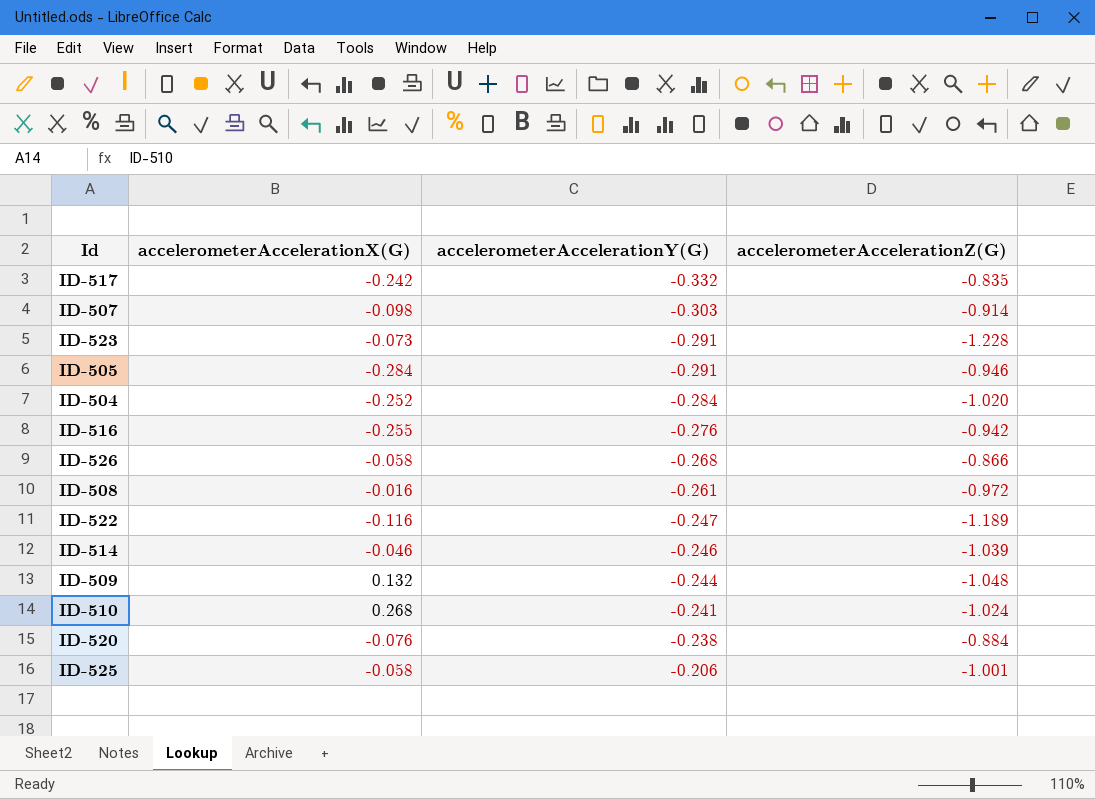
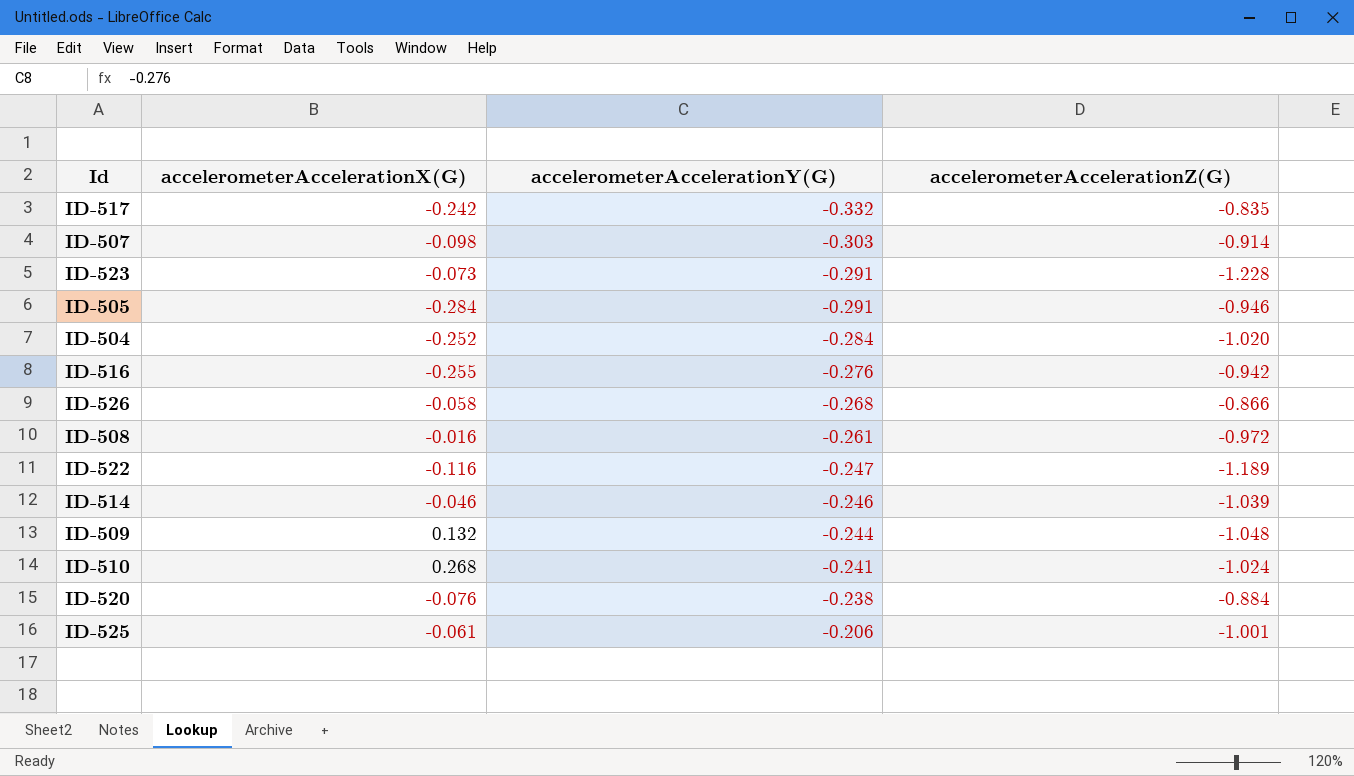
ID-525 | accelerometerAccelerationX(G): -0.058 -> -0.061

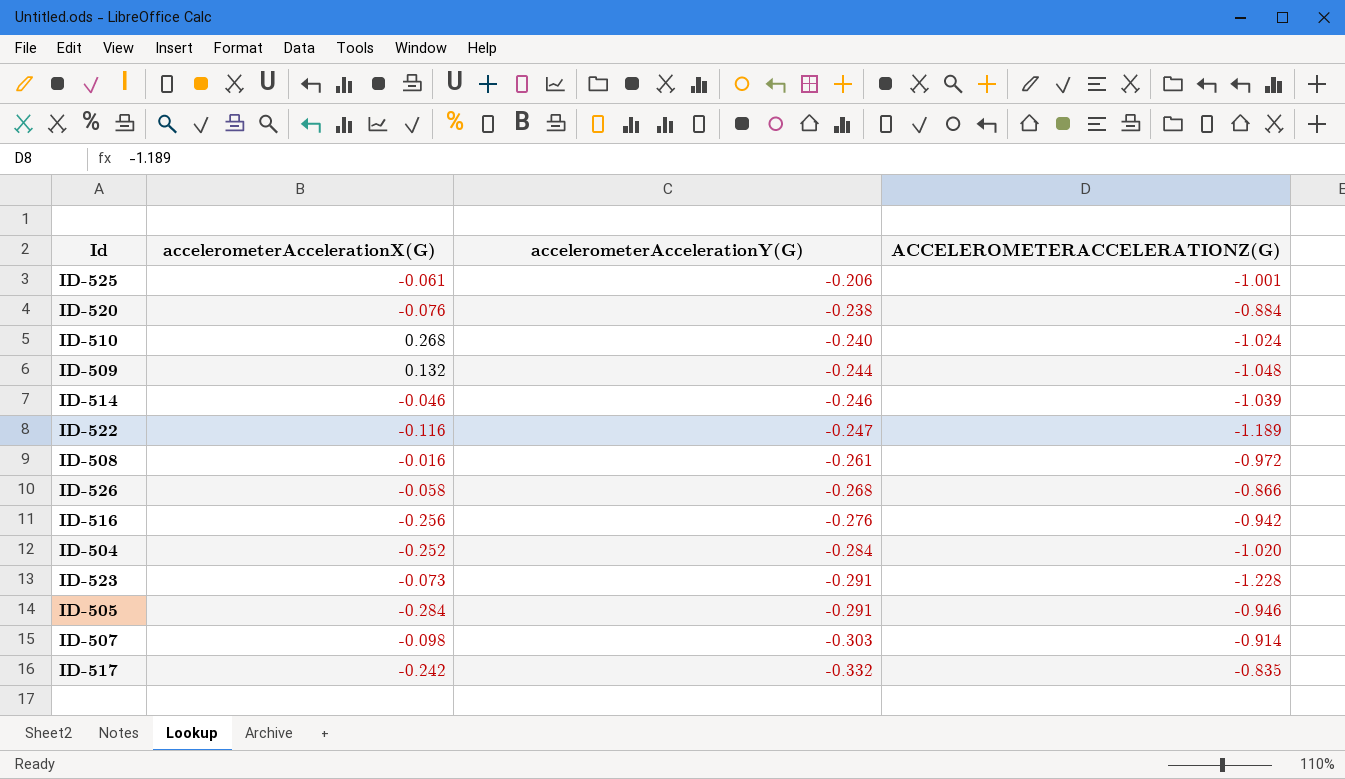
row order: accelerometerAccelerationY(G) ascending -> accelerometerAccelerationY(G) descending
column name: accelerometerAccelerationZ(G) -> ACCELEROMETERACCELERATIONZ(G)
ID-510 | accelerometerAccelerationY(G): -0.241 -> -0.240
ID-516 | accelerometerAccelerationX(G): -0.255 -> -0.256

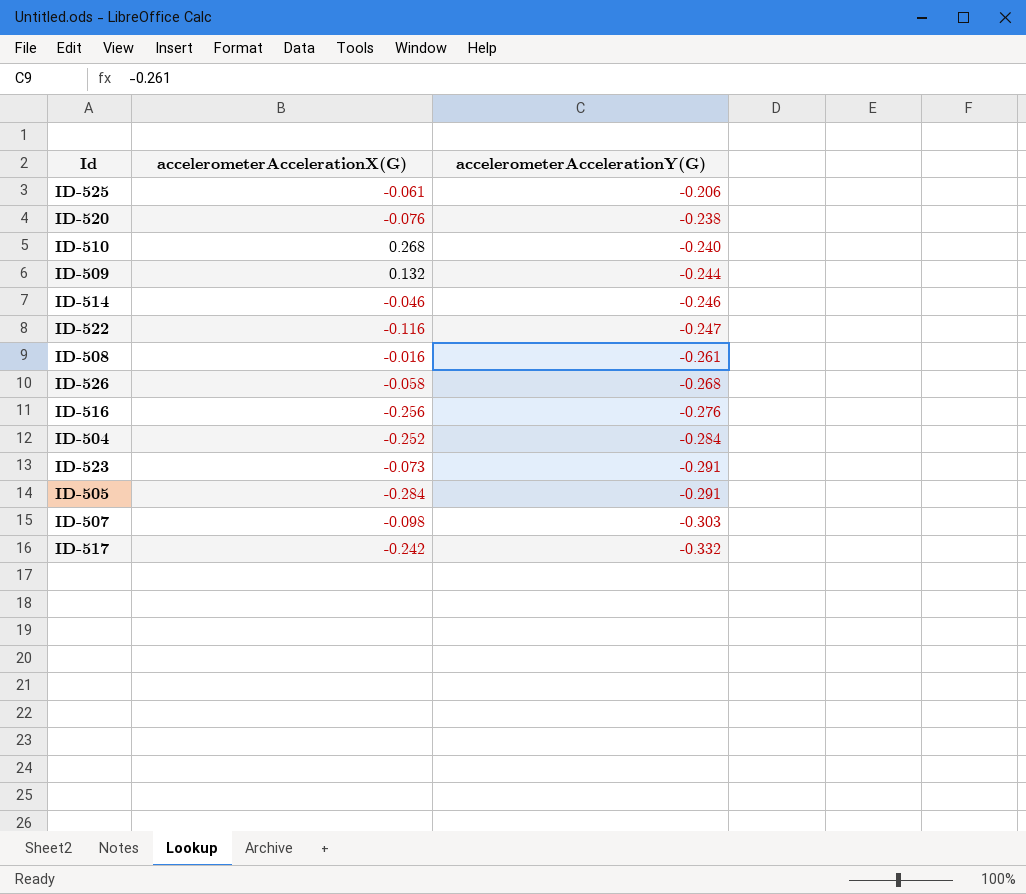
column ACCELEROMETERACCELERATIONZ(G) | position: 4 -> none

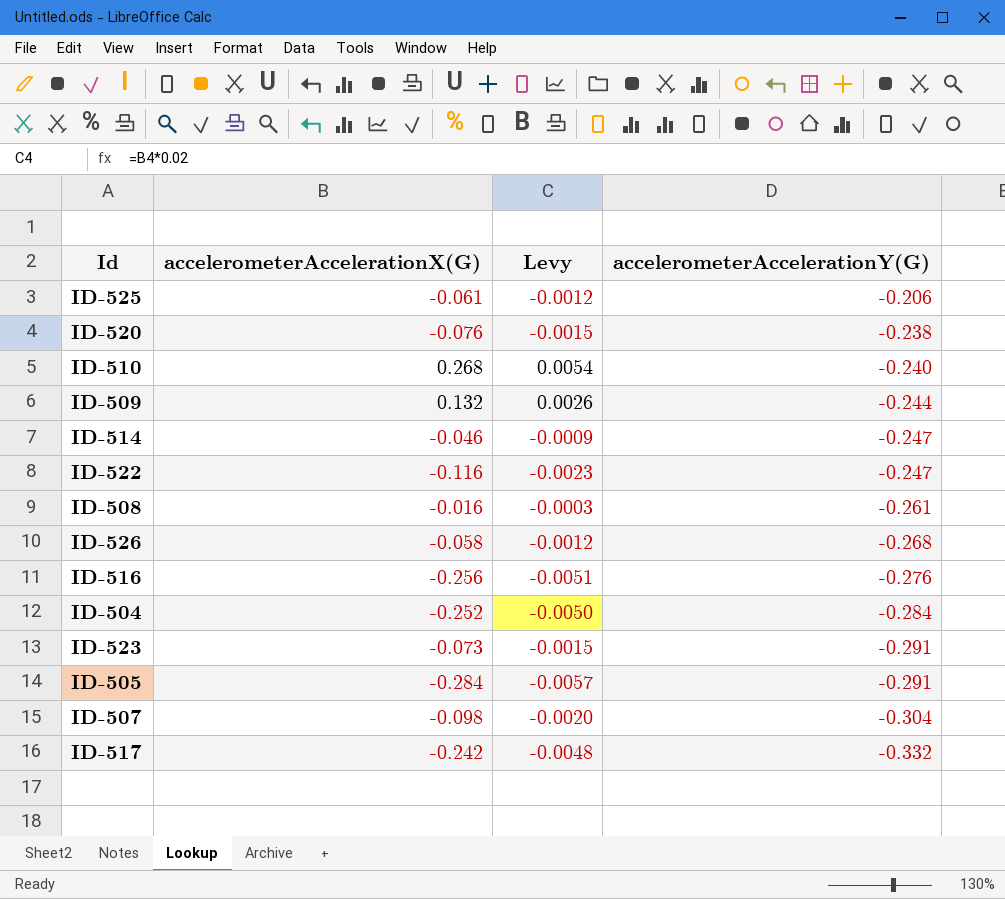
column Levy | formula: none -> [accelerometerAccelerationX(G)] * 0.02
ID-514 | accelerometerAccelerationY(G): -0.246 -> -0.247
ID-507 | accelerometerAccelerationY(G): -0.303 -> -0.304

